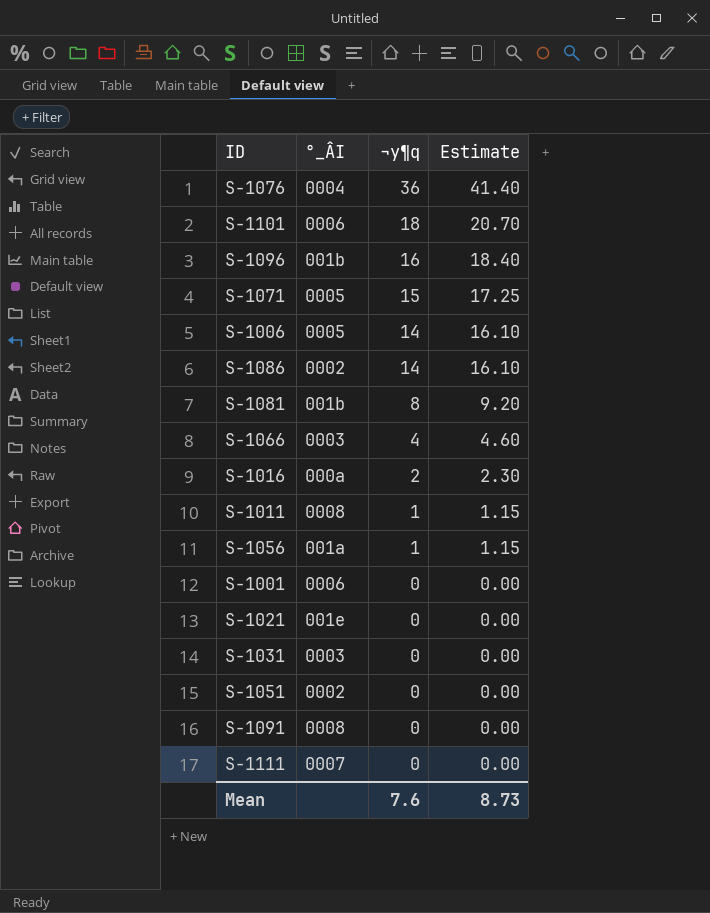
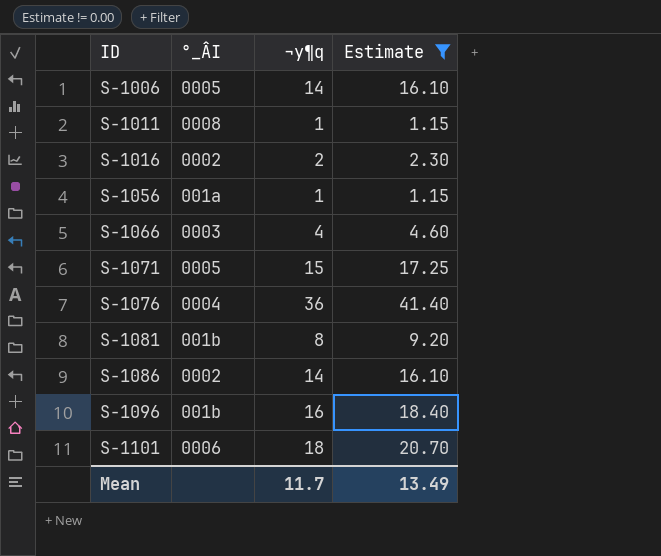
filter: none -> Estimate != 0.00
row order: ¬y¶q descending -> ID ascending
S-1016 | °_ÂI: 000a -> 0002
Mean | ¬y¶q: 7.6 -> 11.7
Mean | Estimate: 8.73 -> 13.49

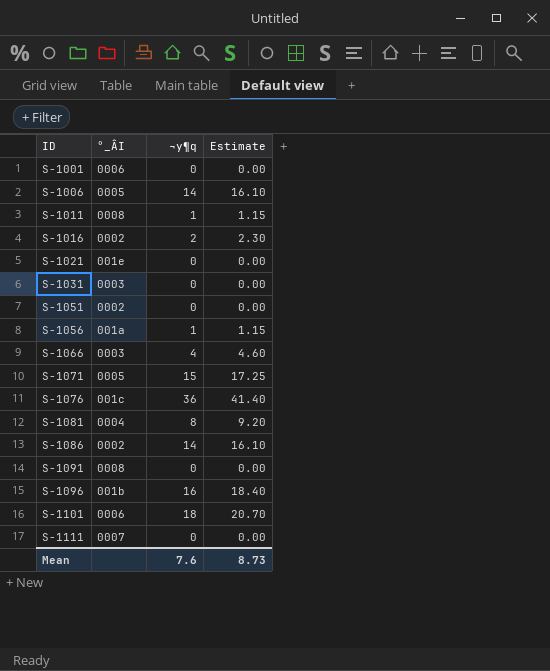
filter: Estimate != 0.00 -> none
S-1076 | °_ÂI: 0004 -> 001c
S-1081 | °_ÂI: 001b -> 0004
Mean | ¬y¶q: 11.7 -> 7.6
Mean | Estimate: 13.49 -> 8.73

